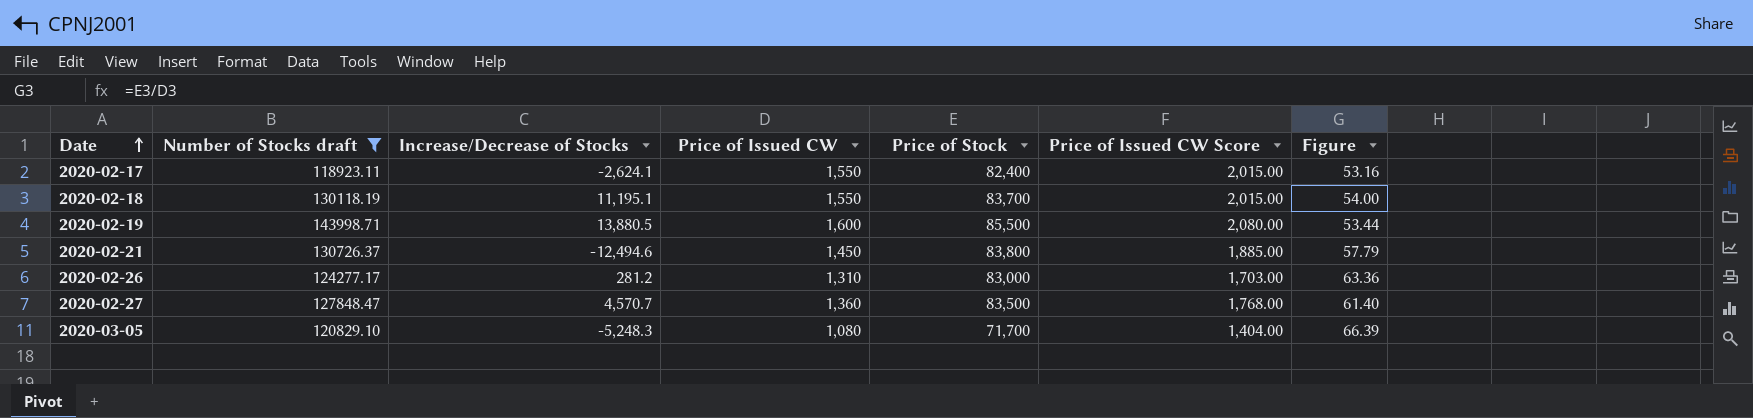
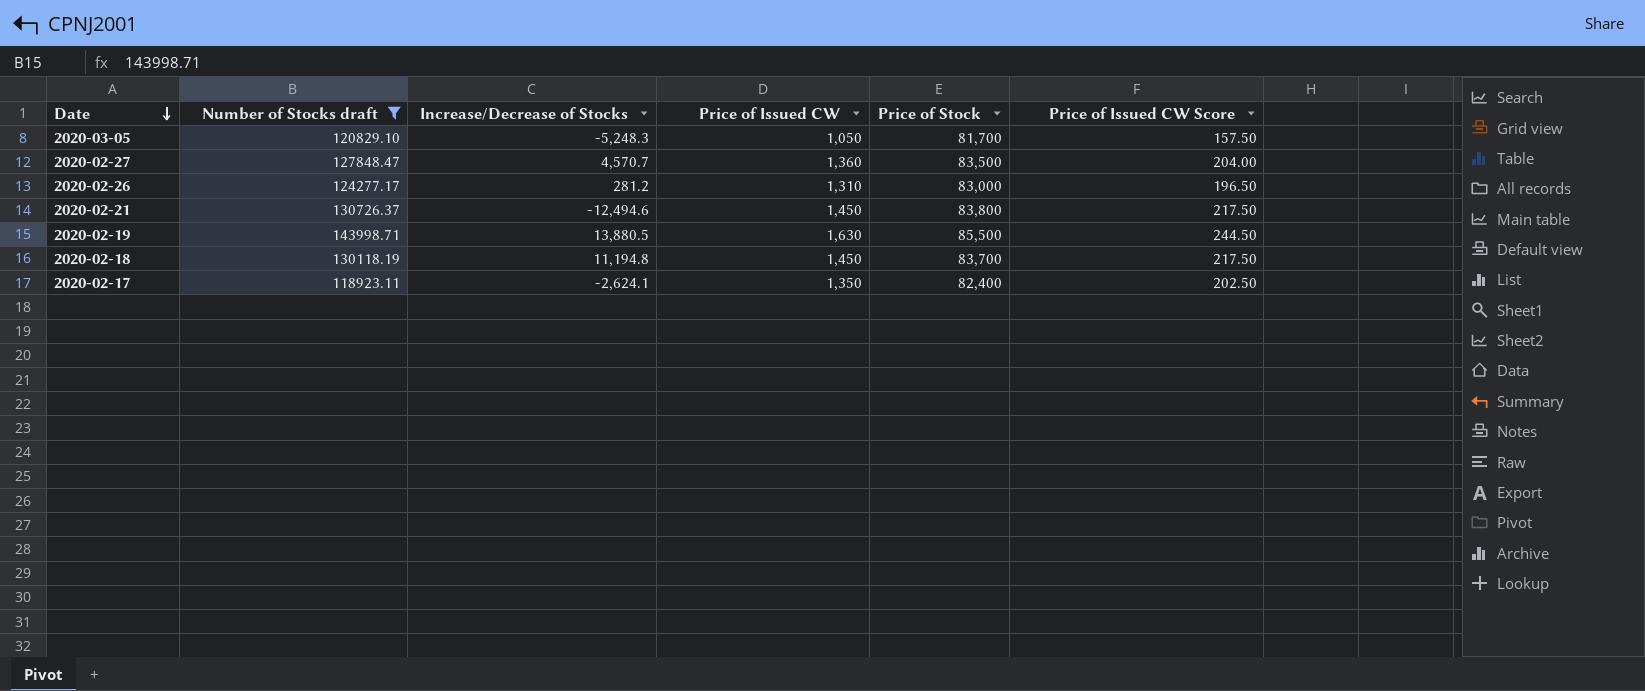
row order: Date ascending -> Date descending
column Figure | formula: [Price of Stock] / [Price of Issued CW] -> none
column Price of Issued CW Score | formula: [Price of Issued CW] * 1.3 -> [Price of Issued CW] * 0.15
2020-03-05 | Price of Issued CW: 1,080 -> 1,050
2020-03-05 | Price of Stock: 71,700 -> 81,700
2020-02-19 | Price of Issued CW: 1,600 -> 1,630
2020-02-18 | Increase/Decrease of Stocks: 11,195.1 -> 11,194.8
2020-02-18 | Price of Issued CW: 1,550 -> 1,450
2020-02-17 | Price of Issued CW: 1,550 -> 1,350

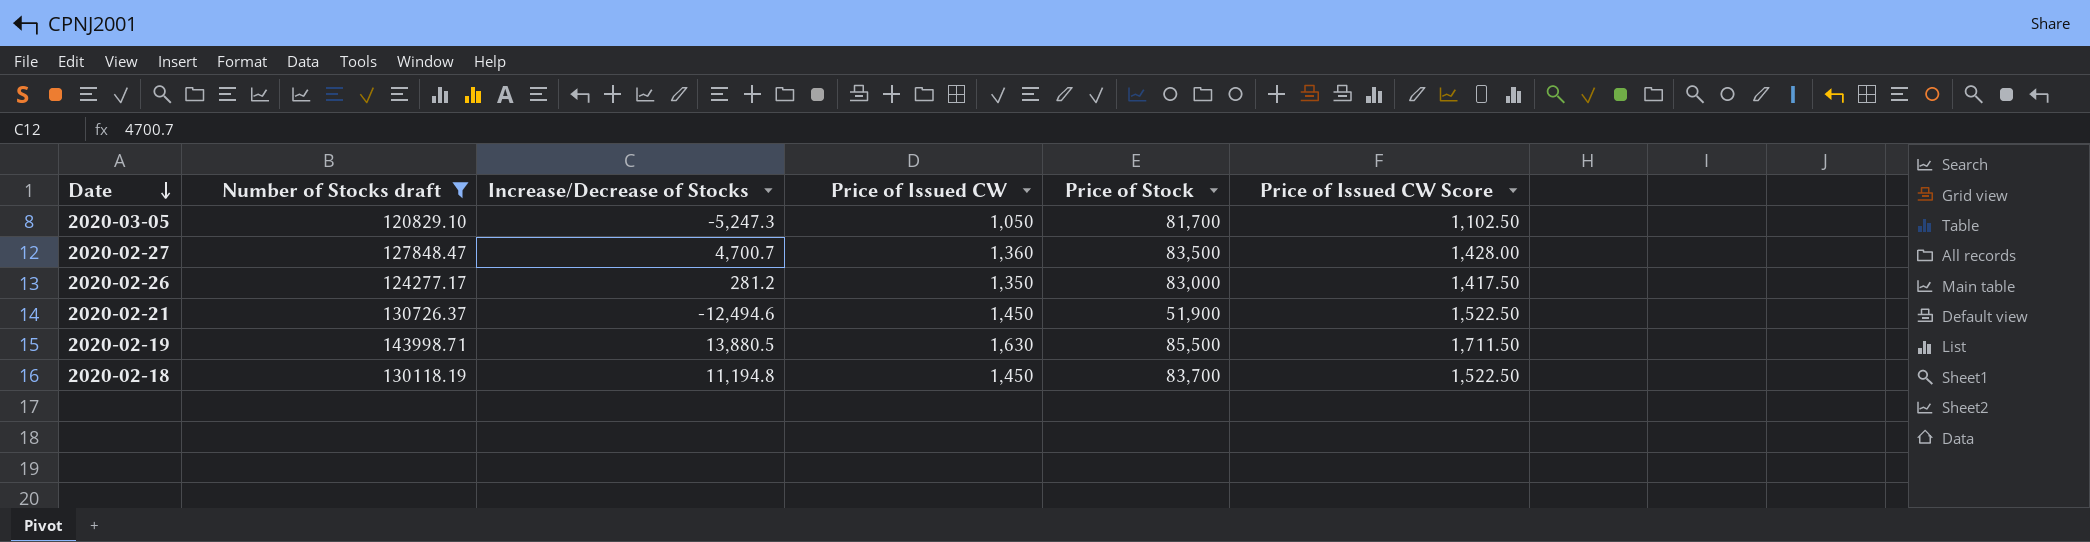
column Price of Issued CW Score | formula: [Price of Issued CW] * 0.15 -> [Price of Issued CW] * 1.05
row 2020-02-17: 118923.11 | -2,624.1 | 1,350 | 82,400 | 202.50 -> none
2020-03-05 | Increase/Decrease of Stocks: -5,248.3 -> -5,247.3
2020-02-27 | Increase/Decrease of Stocks: 4,570.7 -> 4,700.7
2020-02-26 | Price of Issued CW: 1,310 -> 1,350
2020-02-21 | Price of Stock: 83,800 -> 51,900

